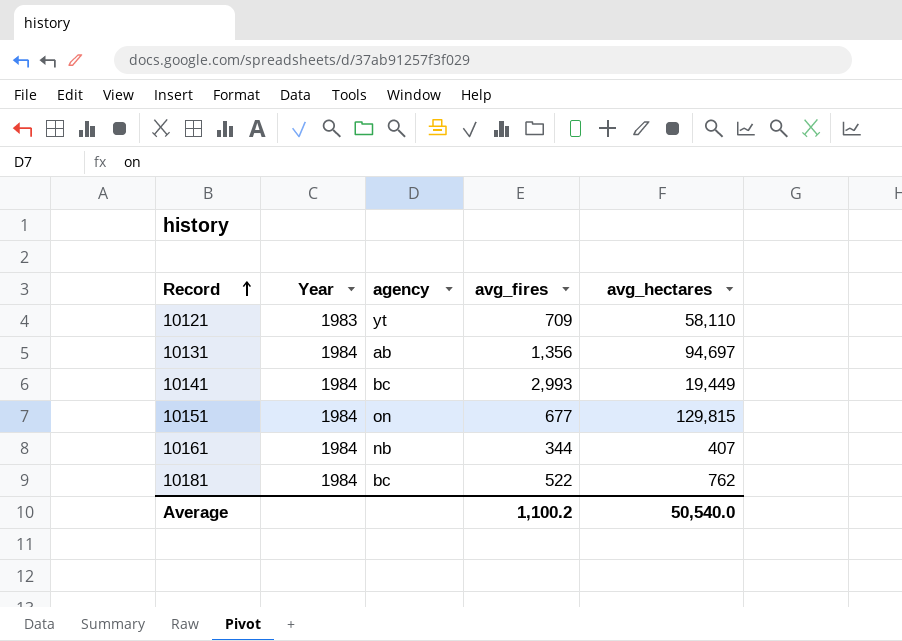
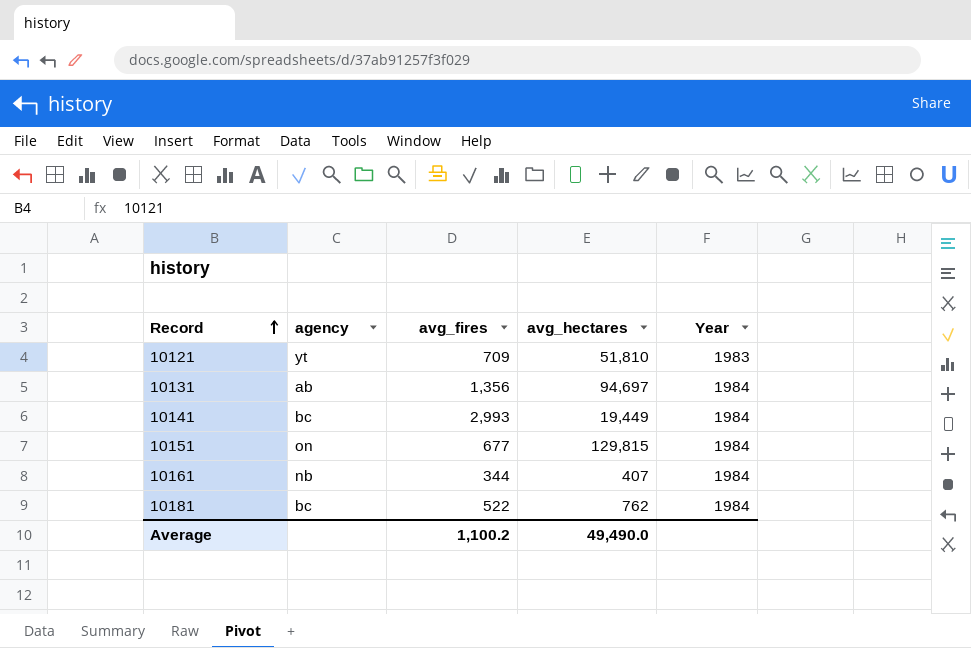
column Year | position: 2 -> 5
10121 | avg_hectares: 58,110 -> 51,810
Average | avg_hectares: 50,540.0 -> 49,490.0

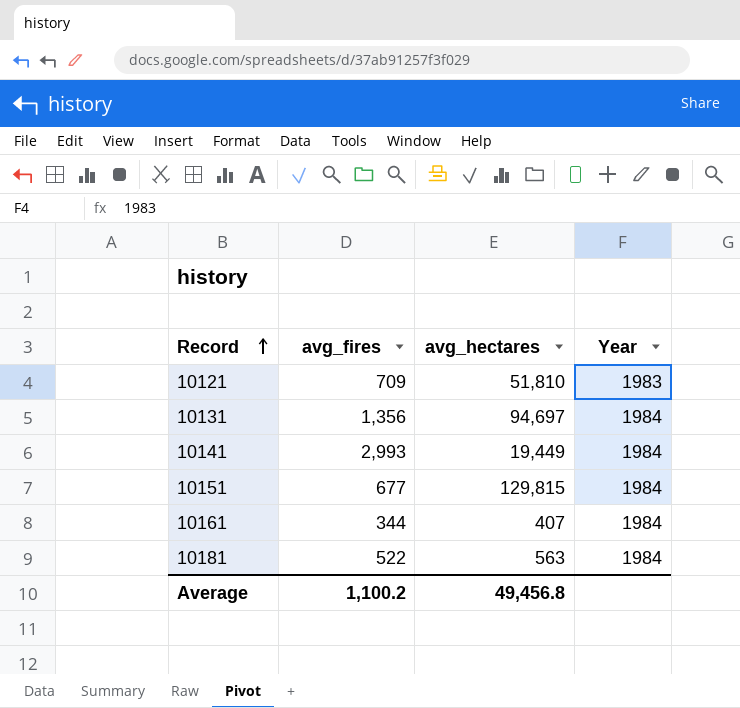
column agency | position: 2 -> none
10181 | avg_hectares: 762 -> 563
Average | avg_hectares: 49,490.0 -> 49,456.8

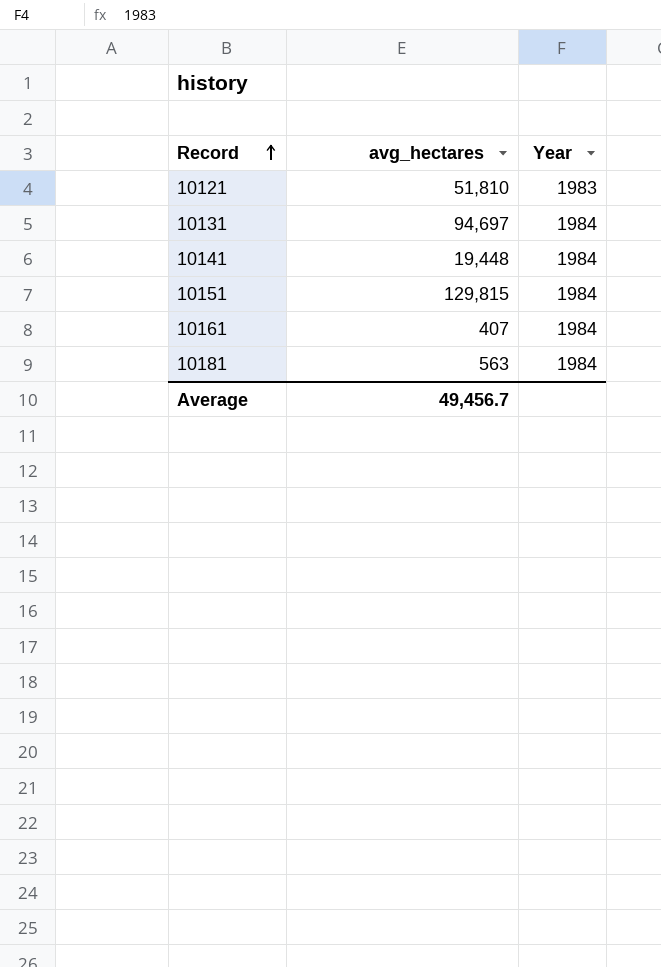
column avg_fires | position: 2 -> none
10141 | avg_hectares: 19,449 -> 19,448
Average | avg_hectares: 49,456.8 -> 49,456.7

